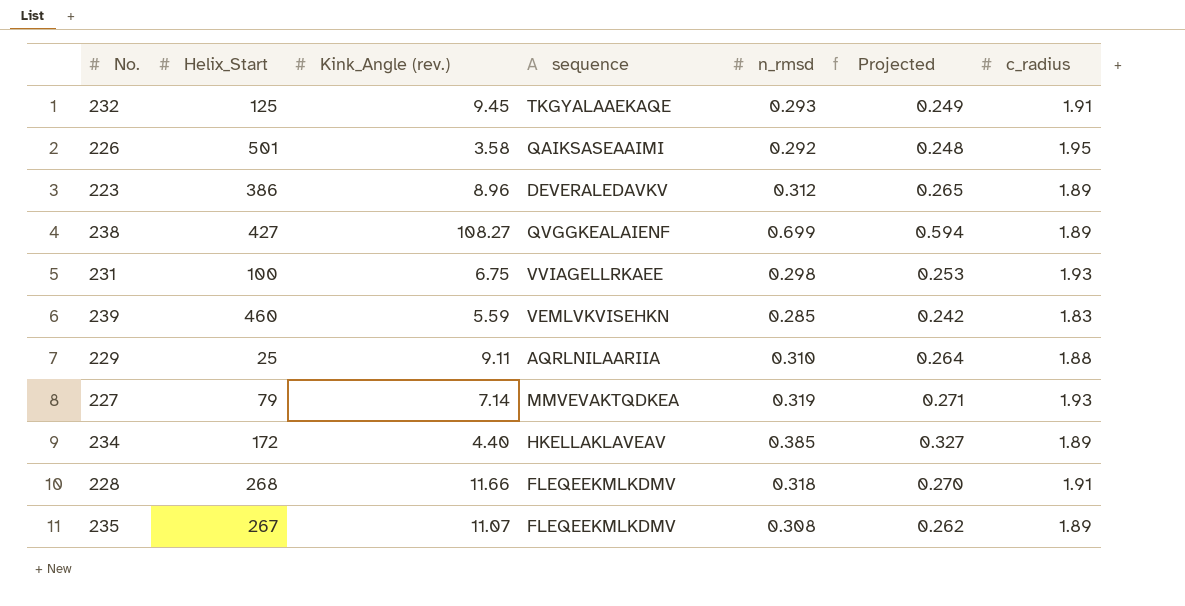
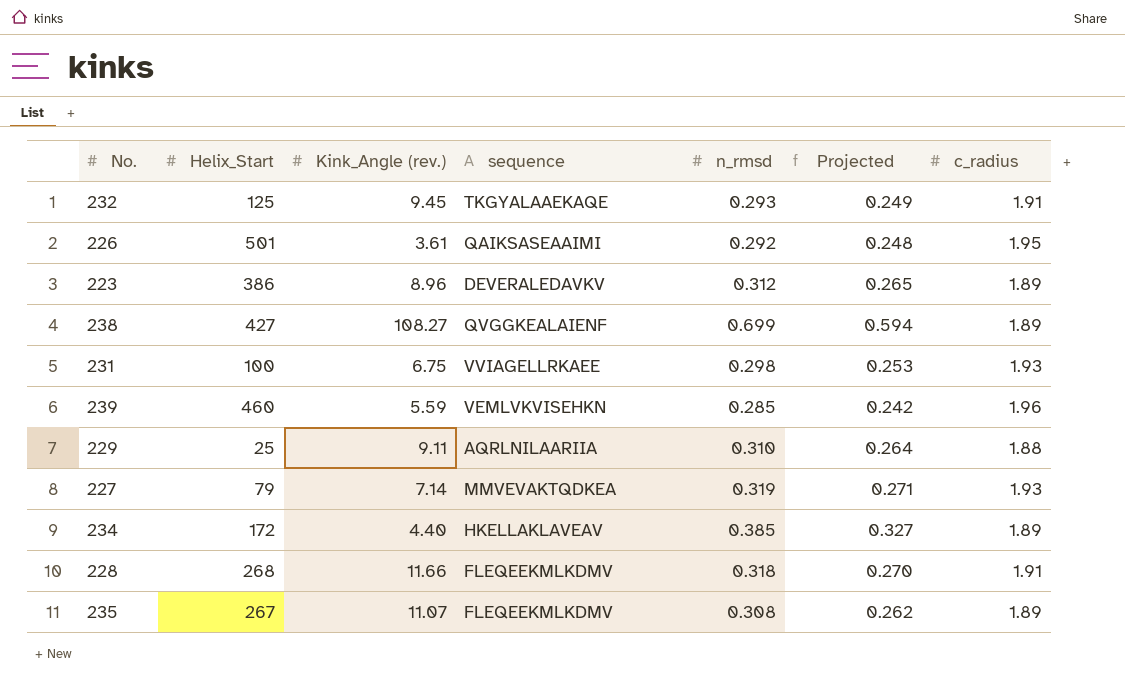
226 | Kink_Angle (rev.): 3.58 -> 3.61
239 | c_radius: 1.83 -> 1.96

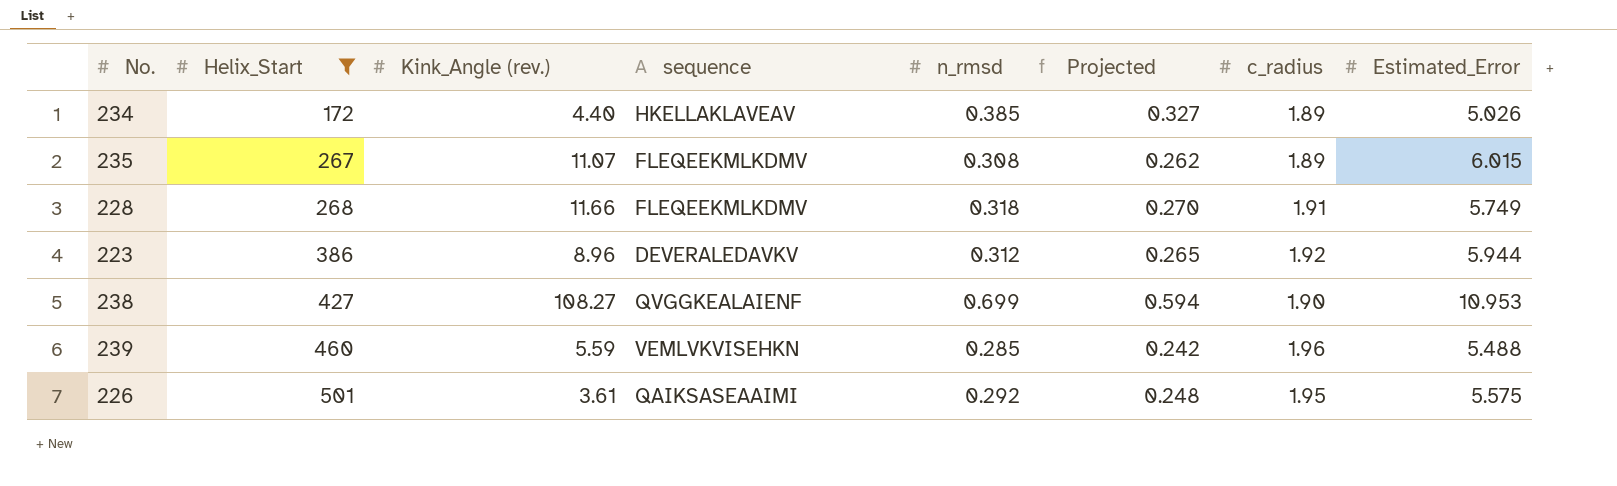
filter: none -> Helix_Start >= 172
row order: none -> Helix_Start ascending
column Estimated_Error | position: none -> 8
223 | c_radius: 1.89 -> 1.92
238 | c_radius: 1.89 -> 1.90

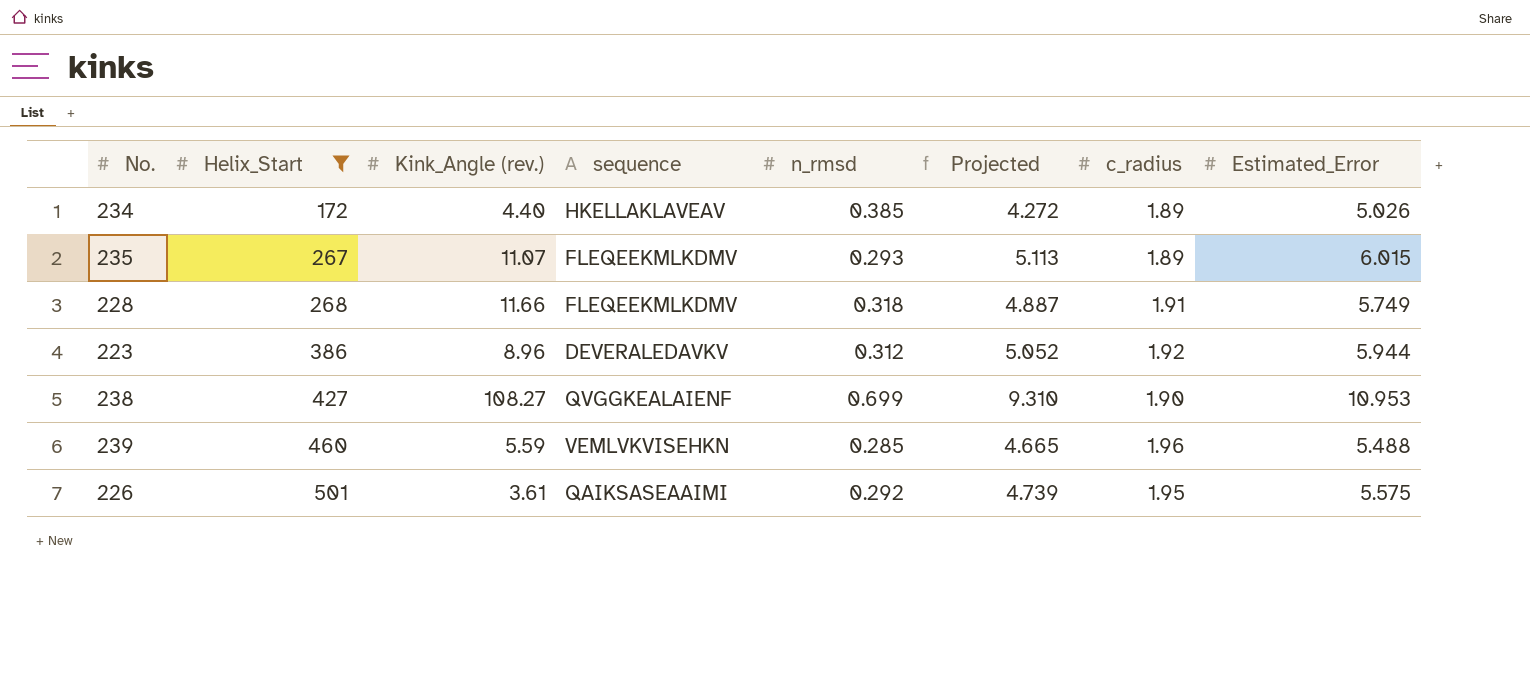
column Projected | formula: [n_rmsd] * 0.85 -> [Estimated_Error] * 0.85
235 | n_rmsd: 0.308 -> 0.293

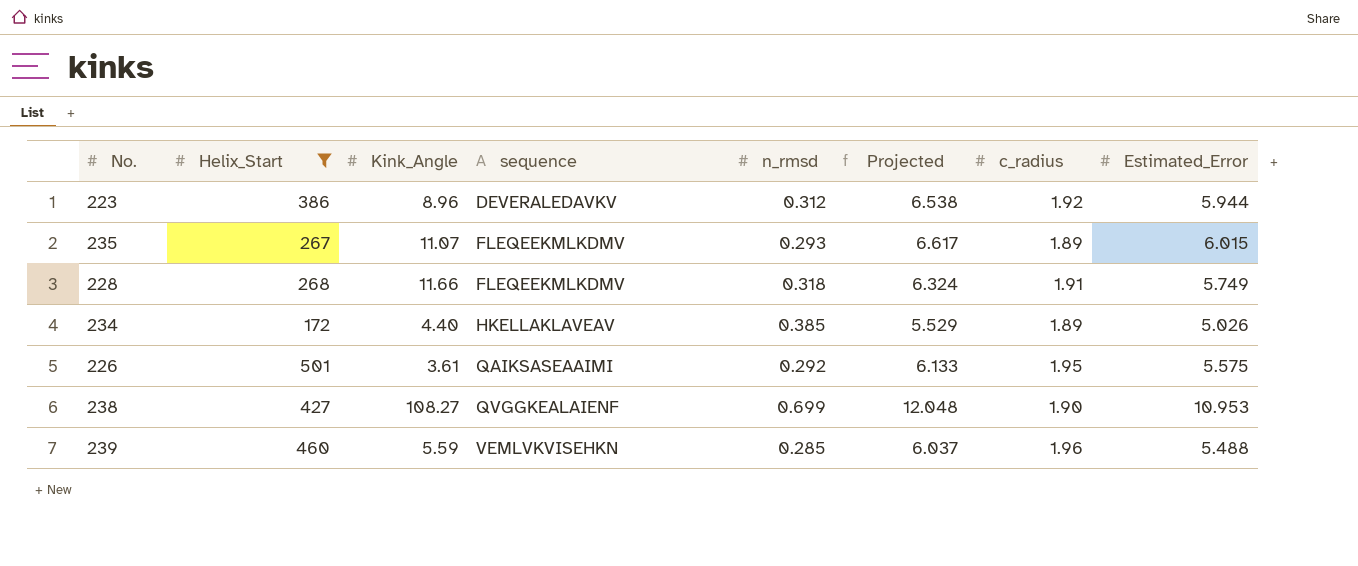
row order: Helix_Start ascending -> sequence ascending
column name: Kink_Angle (rev.) -> Kink_Angle
column Projected | formula: [Estimated_Error] * 0.85 -> [Estimated_Error] * 1.1

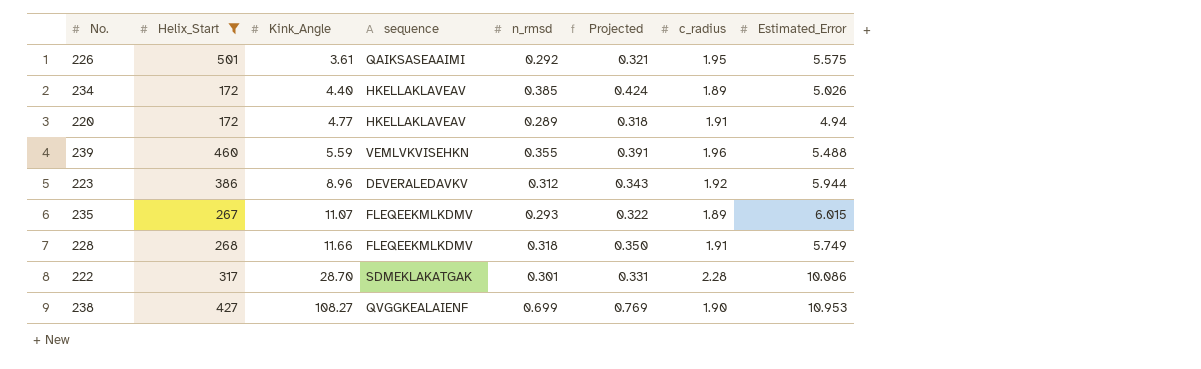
row order: sequence ascending -> Kink_Angle ascending
column Projected | formula: [Estimated_Error] * 1.1 -> [n_rmsd] * 1.1
row 220: none -> 172 | 4.77 | HKELLAKLAVEAV | 0.289 | 0.318 | 1.91 | 4.94
239 | n_rmsd: 0.285 -> 0.355
row 222: none -> 317 | 28.70 | SDMEKLAKATGAK | 0.301 | 0.331 | 2.28 | 10.086

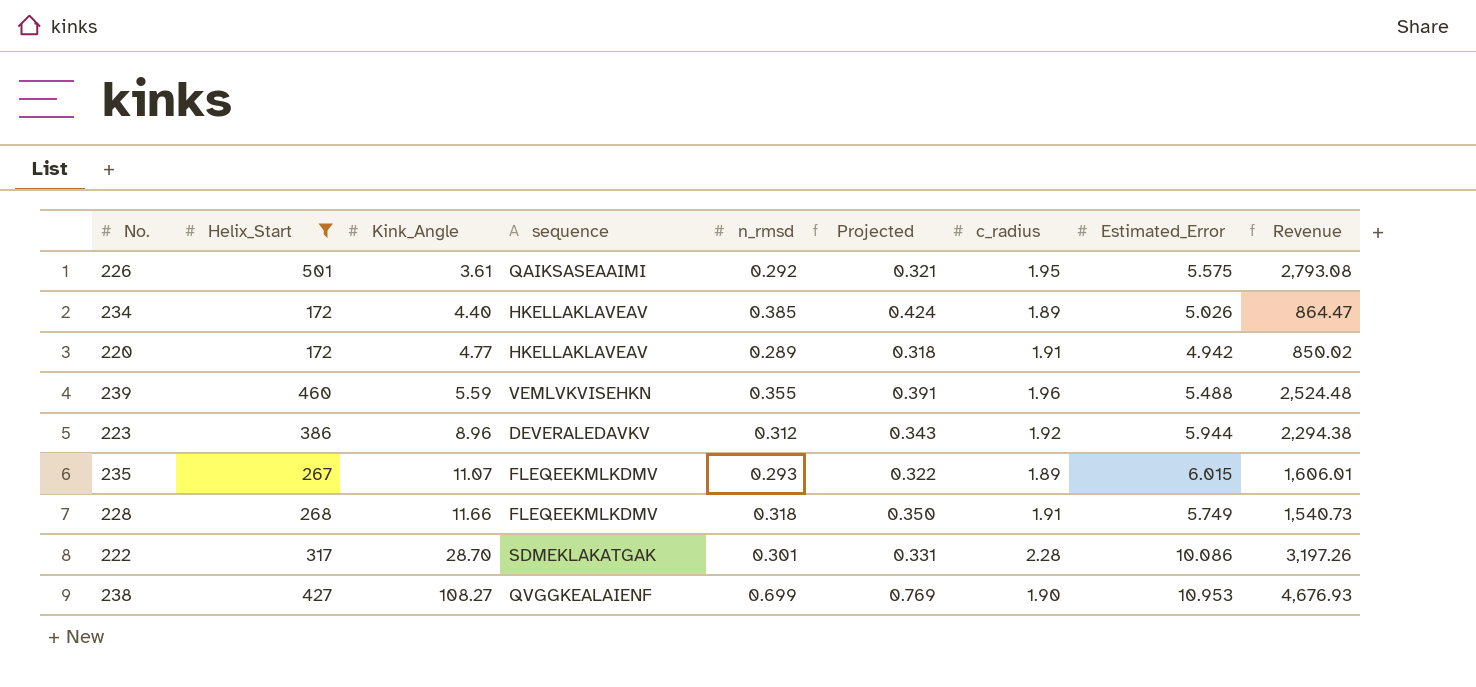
column Revenue | formula: none -> [Helix_Start] * [Estimated_Error]
220 | Estimated_Error: 4.94 -> 4.942

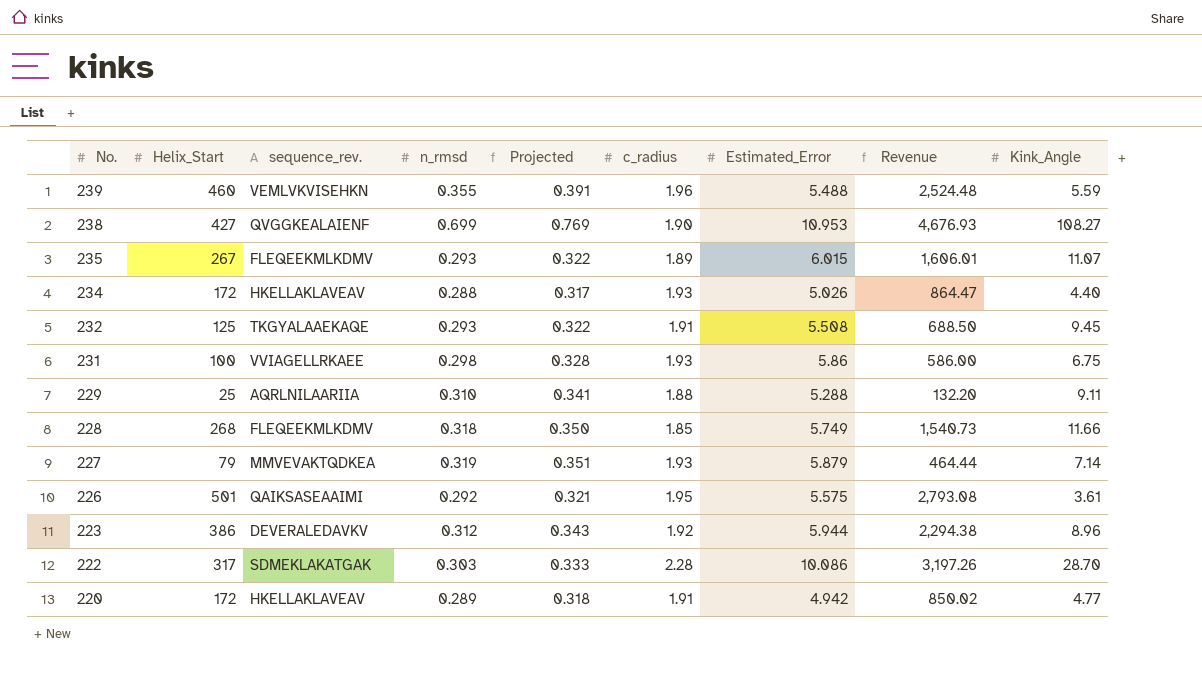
filter: Helix_Start >= 172 -> none
row order: Kink_Angle ascending -> No. descending
column name: sequence -> sequence_rev.
column Kink_Angle | position: 3 -> 9
234 | n_rmsd: 0.385 -> 0.288
234 | Projected: 0.424 -> 0.317
234 | c_radius: 1.89 -> 1.93
228 | c_radius: 1.91 -> 1.85
222 | n_rmsd: 0.301 -> 0.303
222 | Projected: 0.331 -> 0.333

